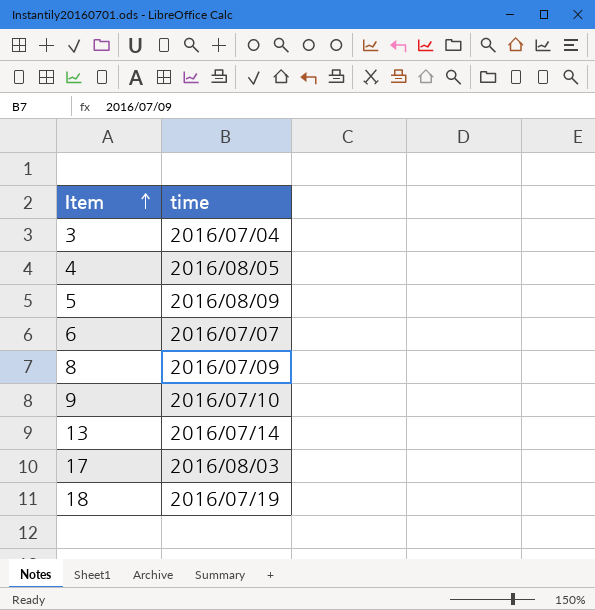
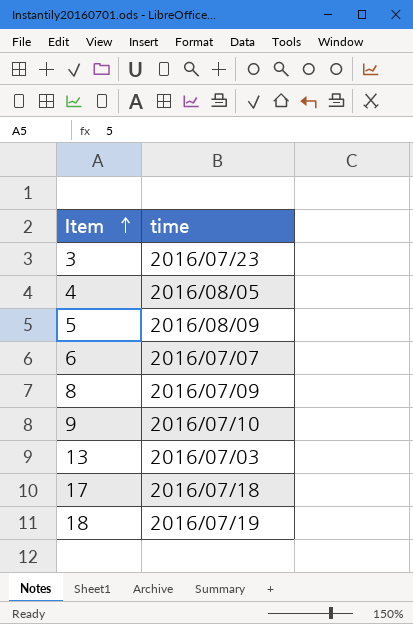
3 | time: 2016/07/04 -> 2016/07/23
13 | time: 2016/07/14 -> 2016/07/03
17 | time: 2016/08/03 -> 2016/07/18

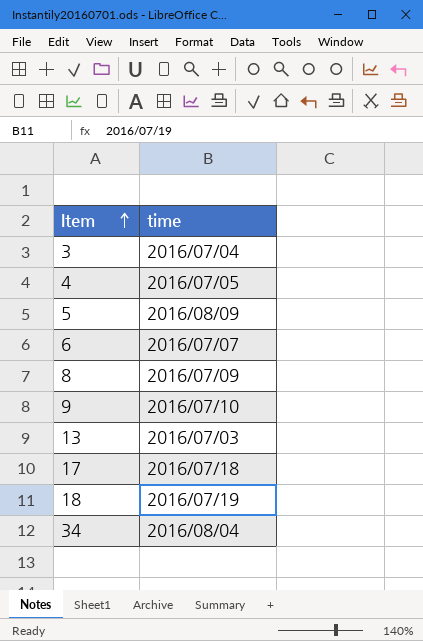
3 | time: 2016/07/23 -> 2016/07/04
4 | time: 2016/08/05 -> 2016/07/05
row 34: none -> 2016/08/04

